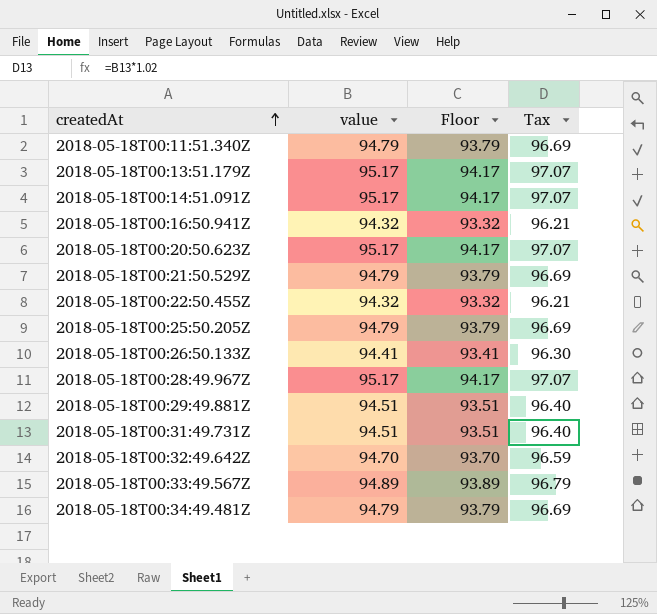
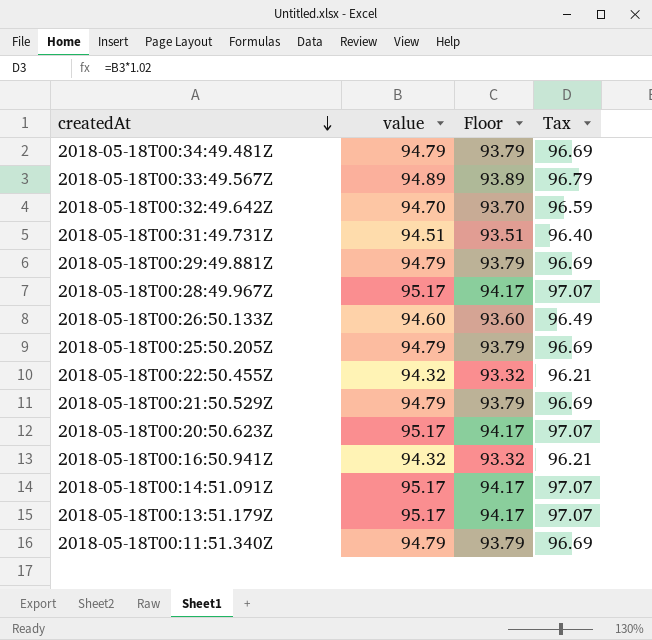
row order: createdAt ascending -> createdAt descending
2018-05-18T00:29:49.881Z | value: 94.51 -> 94.79
2018-05-18T00:29:49.881Z | Floor: 93.51 -> 93.79
2018-05-18T00:29:49.881Z | Tax: 96.40 -> 96.69
2018-05-18T00:26:50.133Z | value: 94.41 -> 94.60
2018-05-18T00:26:50.133Z | Floor: 93.41 -> 93.60
2018-05-18T00:26:50.133Z | Tax: 96.30 -> 96.49

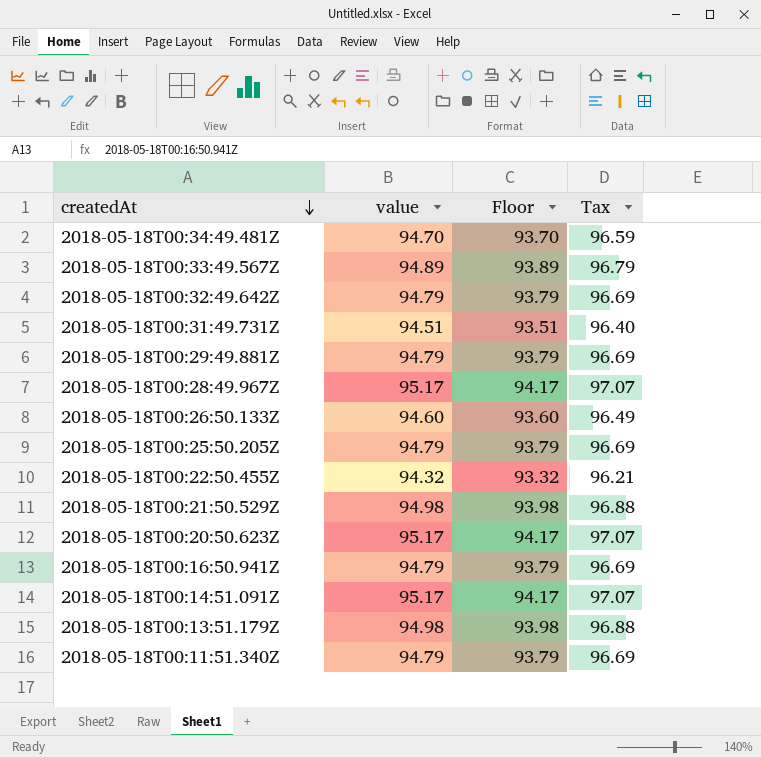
2018-05-18T00:34:49.481Z | value: 94.79 -> 94.70
2018-05-18T00:34:49.481Z | Floor: 93.79 -> 93.70
2018-05-18T00:34:49.481Z | Tax: 96.69 -> 96.59
2018-05-18T00:32:49.642Z | value: 94.70 -> 94.79
2018-05-18T00:32:49.642Z | Floor: 93.70 -> 93.79
2018-05-18T00:32:49.642Z | Tax: 96.59 -> 96.69
2018-05-18T00:21:50.529Z | value: 94.79 -> 94.98
2018-05-18T00:21:50.529Z | Floor: 93.79 -> 93.98
2018-05-18T00:21:50.529Z | Tax: 96.69 -> 96.88
2018-05-18T00:16:50.941Z | value: 94.32 -> 94.79
2018-05-18T00:16:50.941Z | Floor: 93.32 -> 93.79
2018-05-18T00:16:50.941Z | Tax: 96.21 -> 96.69
2018-05-18T00:13:51.179Z | value: 95.17 -> 94.98
2018-05-18T00:13:51.179Z | Floor: 94.17 -> 93.98
2018-05-18T00:13:51.179Z | Tax: 97.07 -> 96.88

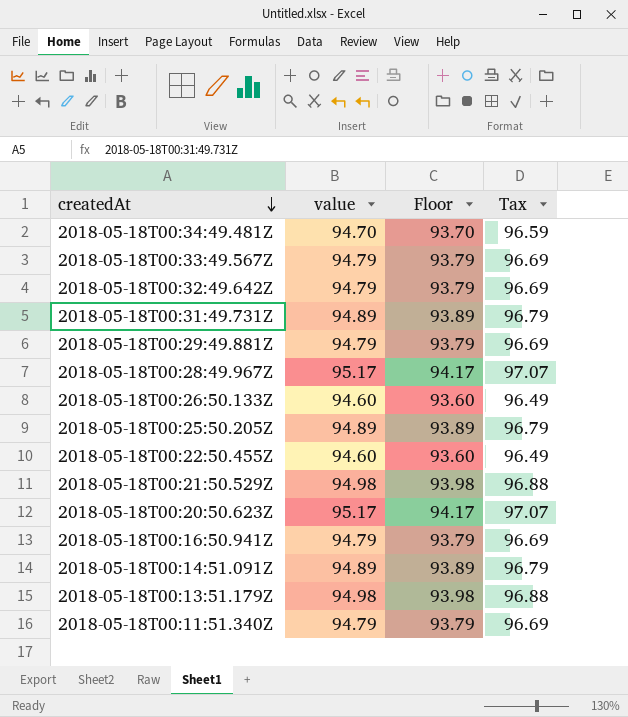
2018-05-18T00:33:49.567Z | value: 94.89 -> 94.79
2018-05-18T00:33:49.567Z | Floor: 93.89 -> 93.79
2018-05-18T00:33:49.567Z | Tax: 96.79 -> 96.69
2018-05-18T00:31:49.731Z | value: 94.51 -> 94.89
2018-05-18T00:31:49.731Z | Floor: 93.51 -> 93.89
2018-05-18T00:31:49.731Z | Tax: 96.40 -> 96.79
2018-05-18T00:25:50.205Z | value: 94.79 -> 94.89
2018-05-18T00:25:50.205Z | Floor: 93.79 -> 93.89
2018-05-18T00:25:50.205Z | Tax: 96.69 -> 96.79
2018-05-18T00:22:50.455Z | value: 94.32 -> 94.60
2018-05-18T00:22:50.455Z | Floor: 93.32 -> 93.60
2018-05-18T00:22:50.455Z | Tax: 96.21 -> 96.49
2018-05-18T00:14:51.091Z | value: 95.17 -> 94.89
2018-05-18T00:14:51.091Z | Floor: 94.17 -> 93.89
2018-05-18T00:14:51.091Z | Tax: 97.07 -> 96.79

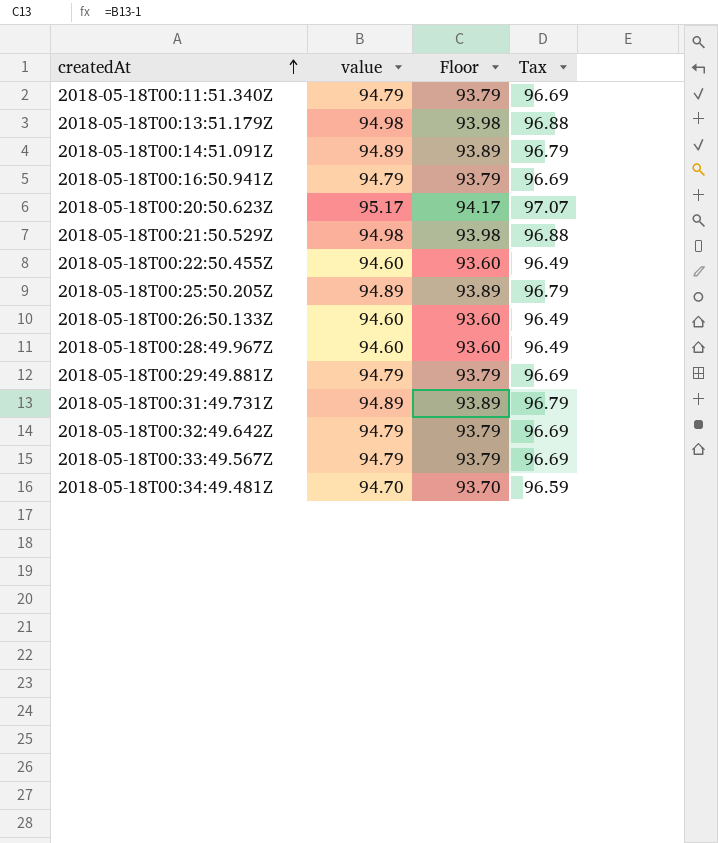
row order: createdAt descending -> createdAt ascending
2018-05-18T00:28:49.967Z | value: 95.17 -> 94.60
2018-05-18T00:28:49.967Z | Floor: 94.17 -> 93.60
2018-05-18T00:28:49.967Z | Tax: 97.07 -> 96.49

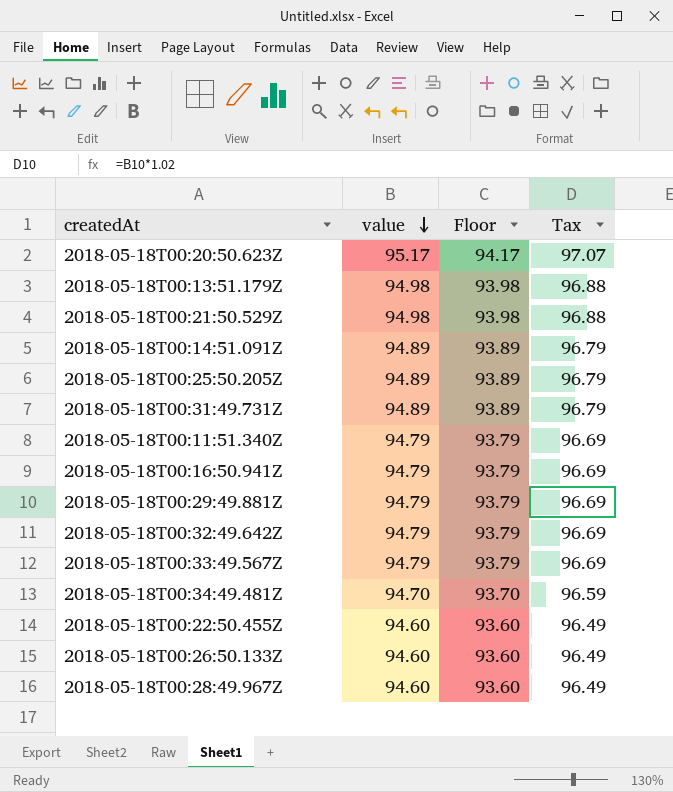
row order: createdAt ascending -> value descending

